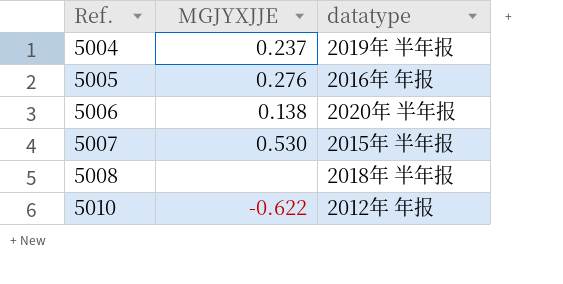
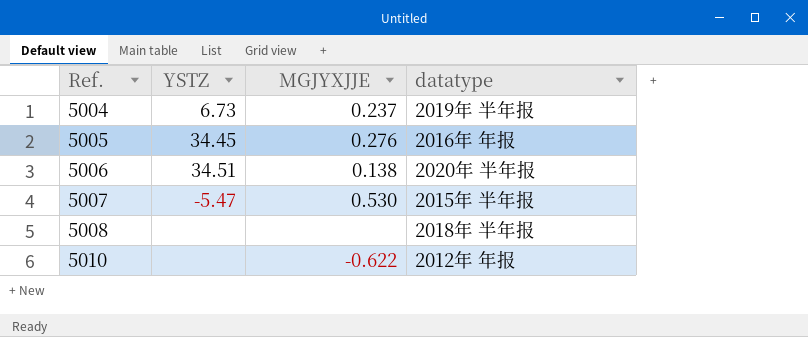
column YSTZ | position: none -> 2

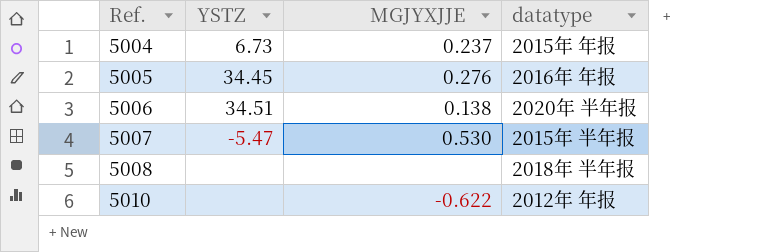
5004 | datatype: 2019年 半年报 -> 2015年 年报

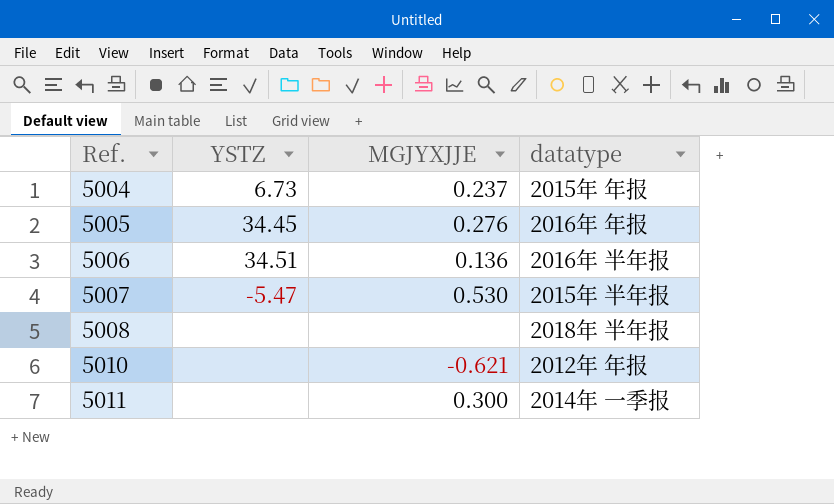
5006 | MGJYXJJE: 0.138 -> 0.136
5006 | datatype: 2020年 半年报 -> 2016年 半年报
5010 | MGJYXJJE: -0.622 -> -0.621
row 5011: none -> none | 0.300 | 2014年 一季报

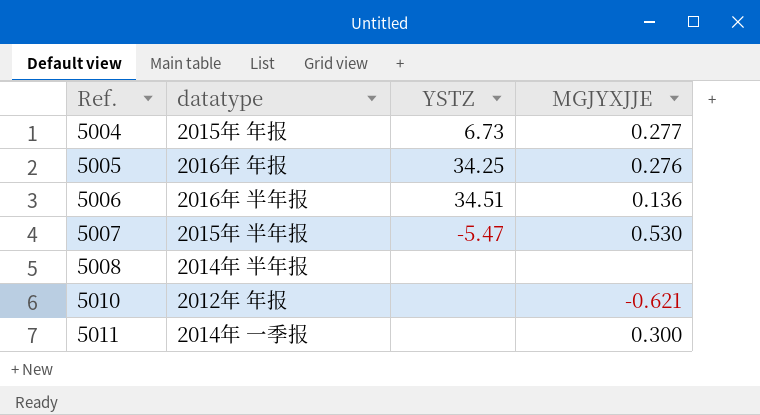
column datatype | position: 4 -> 2
5004 | MGJYXJJE: 0.237 -> 0.277
5005 | YSTZ: 34.45 -> 34.25
5008 | datatype: 2018年 半年报 -> 2014年 半年报

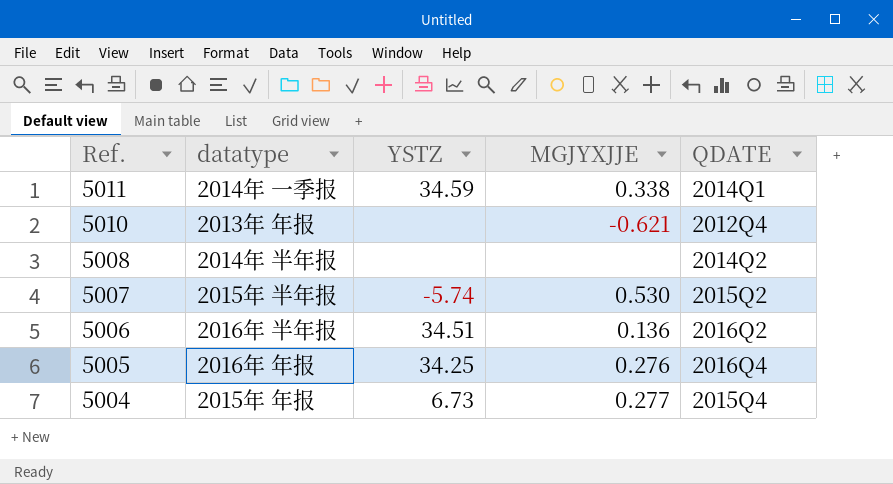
row order: Ref. ascending -> Ref. descending
column QDATE | position: none -> 5
5011 | YSTZ: none -> 34.59
5011 | MGJYXJJE: 0.300 -> 0.338
5010 | datatype: 2012年 年报 -> 2013年 年报
5007 | YSTZ: -5.47 -> -5.74

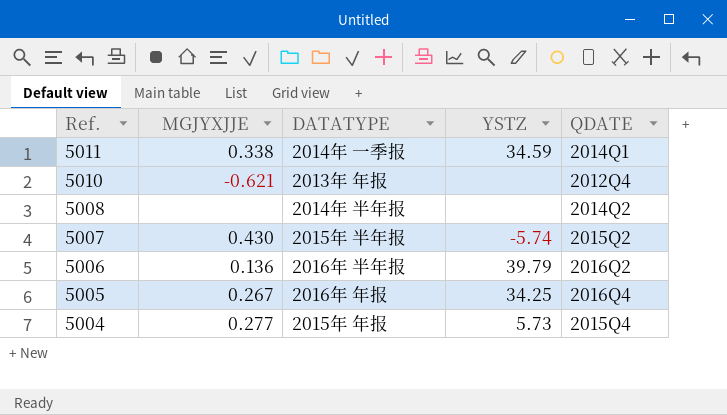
column MGJYXJJE | position: 4 -> 2
column name: datatype -> DATATYPE
5007 | MGJYXJJE: 0.530 -> 0.430
5006 | YSTZ: 34.51 -> 39.79
5005 | MGJYXJJE: 0.276 -> 0.267
5004 | YSTZ: 6.73 -> 5.73

